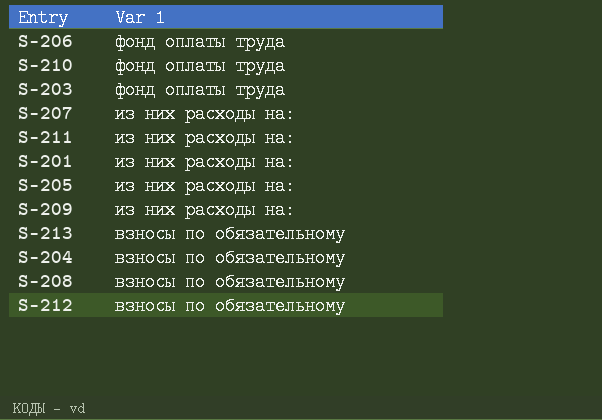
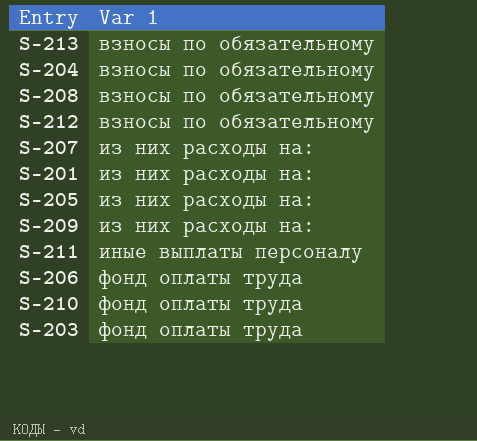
row order: Var 1 descending -> Var 1 ascending
S-211 | Var 1: из них расходы на: -> иные выплаты персоналу

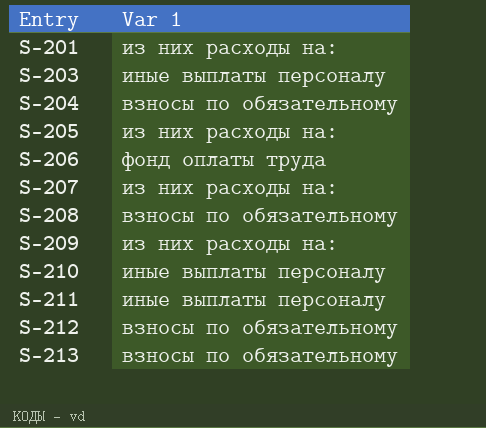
row order: Var 1 ascending -> Entry ascending
S-203 | Var 1: фонд оплаты труда -> иные выплаты персоналу
S-210 | Var 1: фонд оплаты труда -> иные выплаты персоналу

